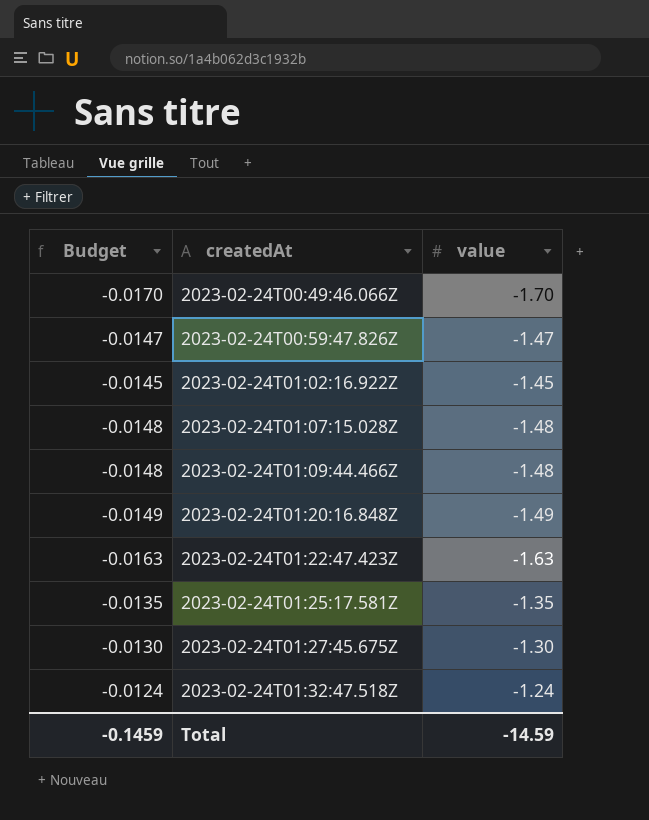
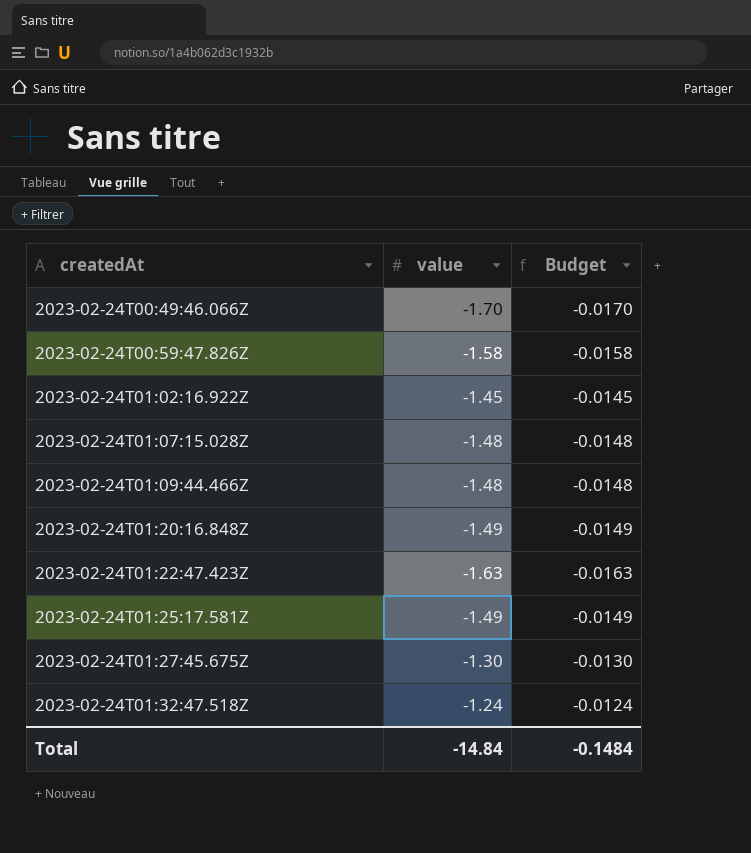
column Budget | position: 1 -> 3
2023-02-24T00:59:47.826Z | value: -1.47 -> -1.58
2023-02-24T00:59:47.826Z | Budget: -0.0147 -> -0.0158
2023-02-24T01:25:17.581Z | value: -1.35 -> -1.49
2023-02-24T01:25:17.581Z | Budget: -0.0135 -> -0.0149
Total | value: -14.59 -> -14.84
Total | Budget: -0.1459 -> -0.1484

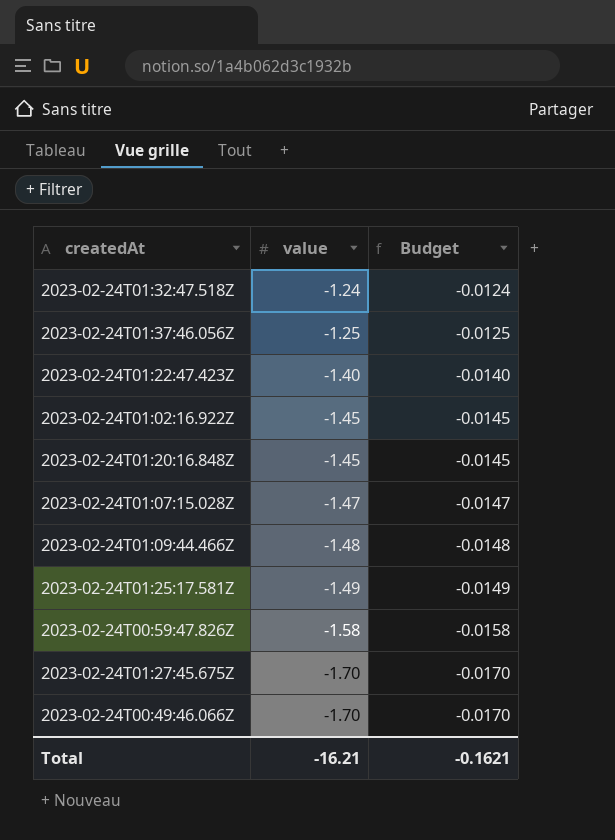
row order: createdAt ascending -> value descending
row 2023-02-24T01:37:46.056Z: none -> -1.25 | -0.0125
2023-02-24T01:22:47.423Z | value: -1.63 -> -1.40
2023-02-24T01:22:47.423Z | Budget: -0.0163 -> -0.0140
2023-02-24T01:20:16.848Z | value: -1.49 -> -1.45
2023-02-24T01:20:16.848Z | Budget: -0.0149 -> -0.0145
2023-02-24T01:07:15.028Z | value: -1.48 -> -1.47
2023-02-24T01:07:15.028Z | Budget: -0.0148 -> -0.0147
2023-02-24T01:27:45.675Z | value: -1.30 -> -1.70
2023-02-24T01:27:45.675Z | Budget: -0.0130 -> -0.0170
Total | value: -14.84 -> -16.21
Total | Budget: -0.1484 -> -0.1621

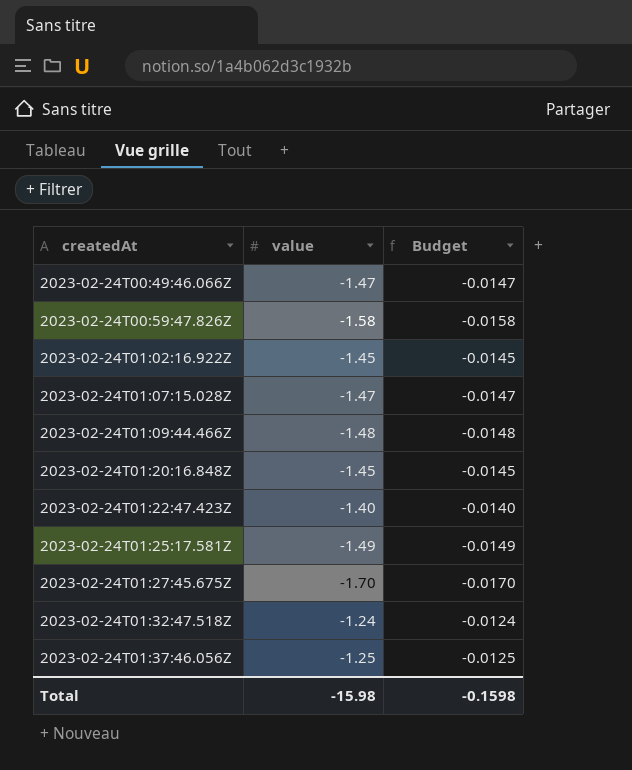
row order: value descending -> createdAt ascending
2023-02-24T00:49:46.066Z | value: -1.70 -> -1.47
2023-02-24T00:49:46.066Z | Budget: -0.0170 -> -0.0147
Total | value: -16.21 -> -15.98
Total | Budget: -0.1621 -> -0.1598

